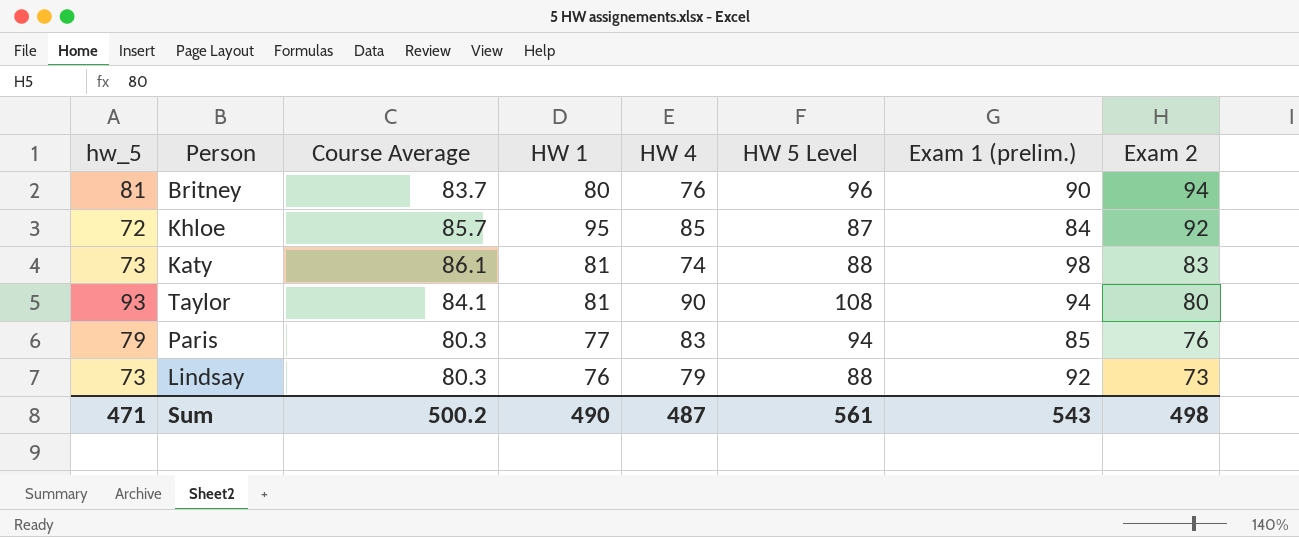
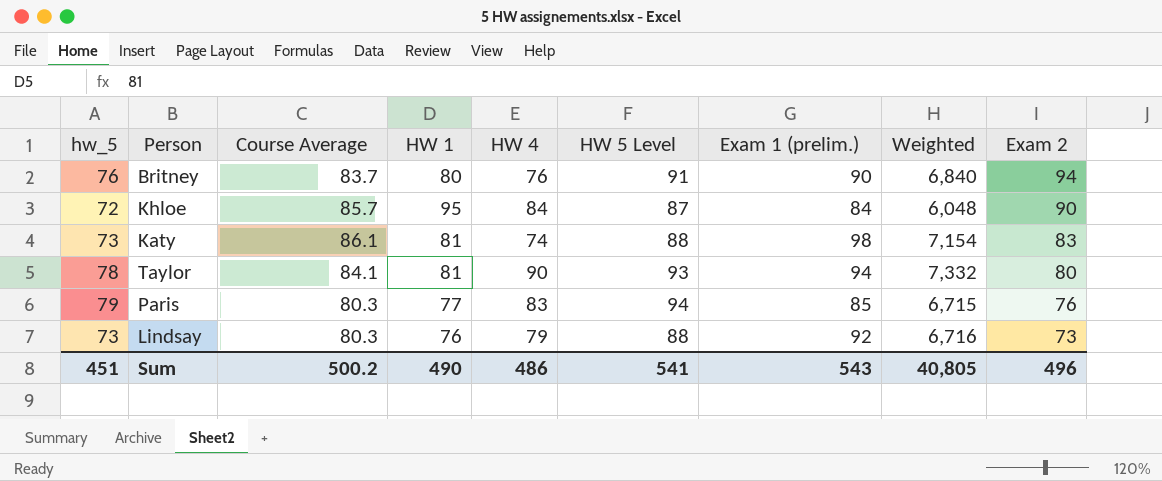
column Weighted | formula: none -> [hw_5] * [Exam 1 (prelim.)]
Britney | hw_5: 81 -> 76
Britney | HW 5 Level: 96 -> 91
Khloe | HW 4: 85 -> 84
Khloe | Exam 2: 92 -> 90
Taylor | hw_5: 93 -> 78
Taylor | HW 5 Level: 108 -> 93
Sum | hw_5: 471 -> 451
Sum | HW 4: 487 -> 486
Sum | HW 5 Level: 561 -> 541
Sum | Exam 2: 498 -> 496

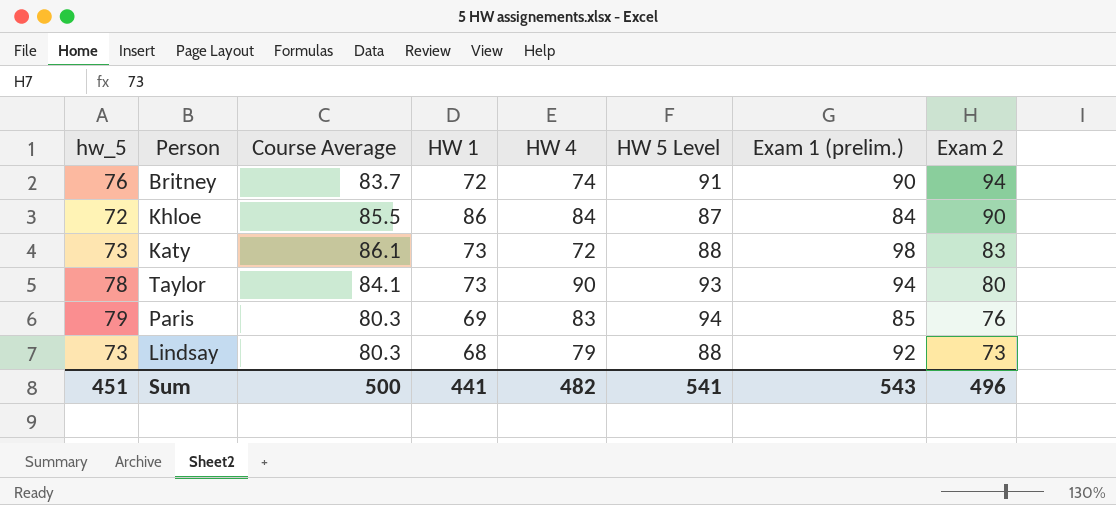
column Weighted | formula: [hw_5] * [Exam 1 (prelim.)] -> none
Britney | HW 1: 80 -> 72
Britney | HW 4: 76 -> 74
Khloe | Course Average: 85.7 -> 85.5
Khloe | HW 1: 95 -> 86
Katy | HW 1: 81 -> 73
Katy | HW 4: 74 -> 72
Taylor | HW 1: 81 -> 73
Paris | HW 1: 77 -> 69
Lindsay | HW 1: 76 -> 68
Sum | Course Average: 500.2 -> 500
Sum | HW 1: 490 -> 441
Sum | HW 4: 486 -> 482

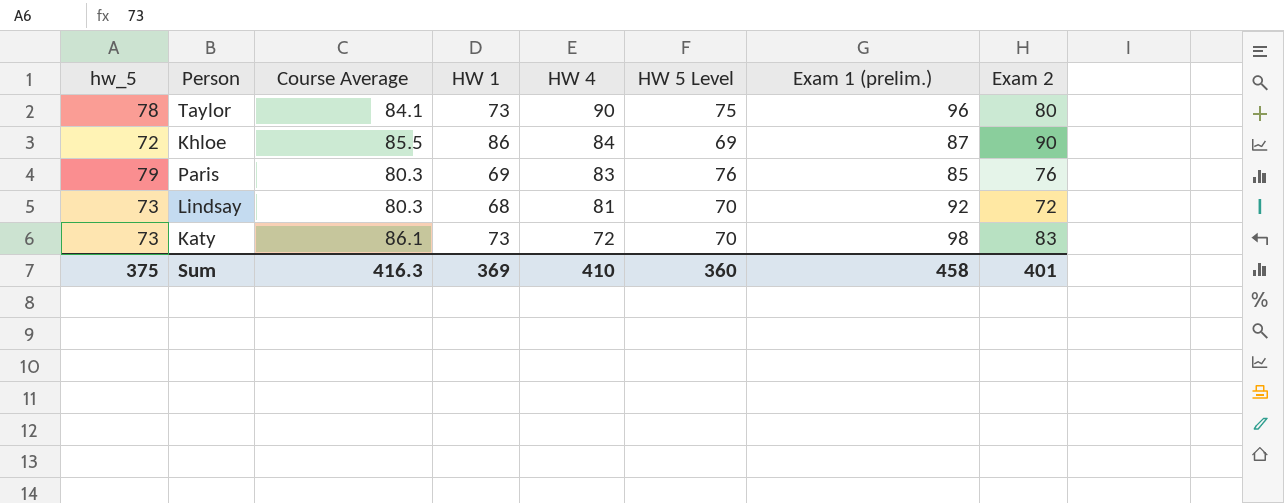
row order: Exam 2 descending -> HW 4 descending
column HW 5 Level | formula: [hw_5] + 15 -> [hw_5] - 3
row Britney: 76 | 83.7 | 72 | 74 | 91 | 90 | 94 -> none
Taylor | Exam 1 (prelim.): 94 -> 96
Khloe | Exam 1 (prelim.): 84 -> 87
Lindsay | HW 4: 79 -> 81
Lindsay | Exam 2: 73 -> 72
Sum | hw_5: 451 -> 375
Sum | Course Average: 500 -> 416.3
Sum | HW 1: 441 -> 369
Sum | HW 4: 482 -> 410
Sum | HW 5 Level: 541 -> 360
Sum | Exam 1 (prelim.): 543 -> 458
Sum | Exam 2: 496 -> 401

